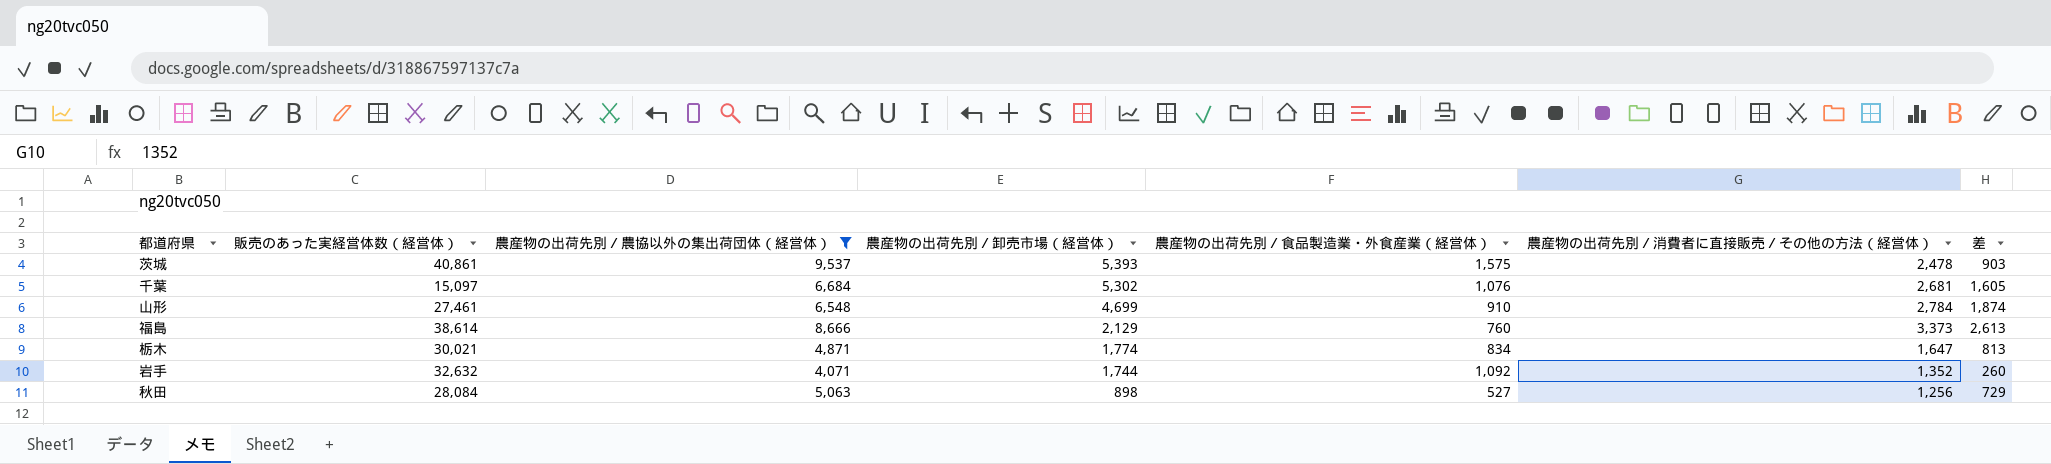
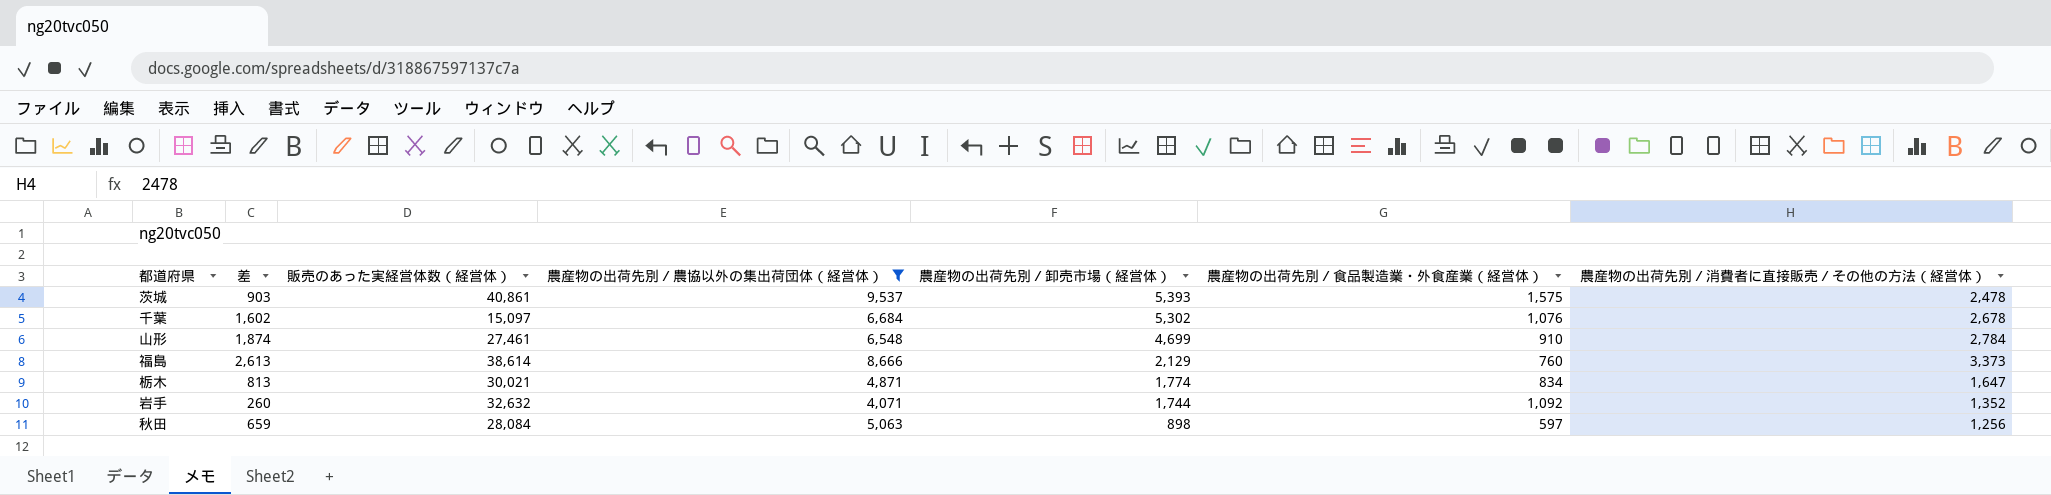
column 差 | position: 7 -> 2
千葉 | 差: 1,605 -> 1,602
千葉 | 農産物の出荷先別／消費者に直接販売／その他の方法（経営体）: 2,681 -> 2,678
秋田 | 差: 729 -> 659
秋田 | 農産物の出荷先別／食品製造業・外食産業（経営体）: 527 -> 597

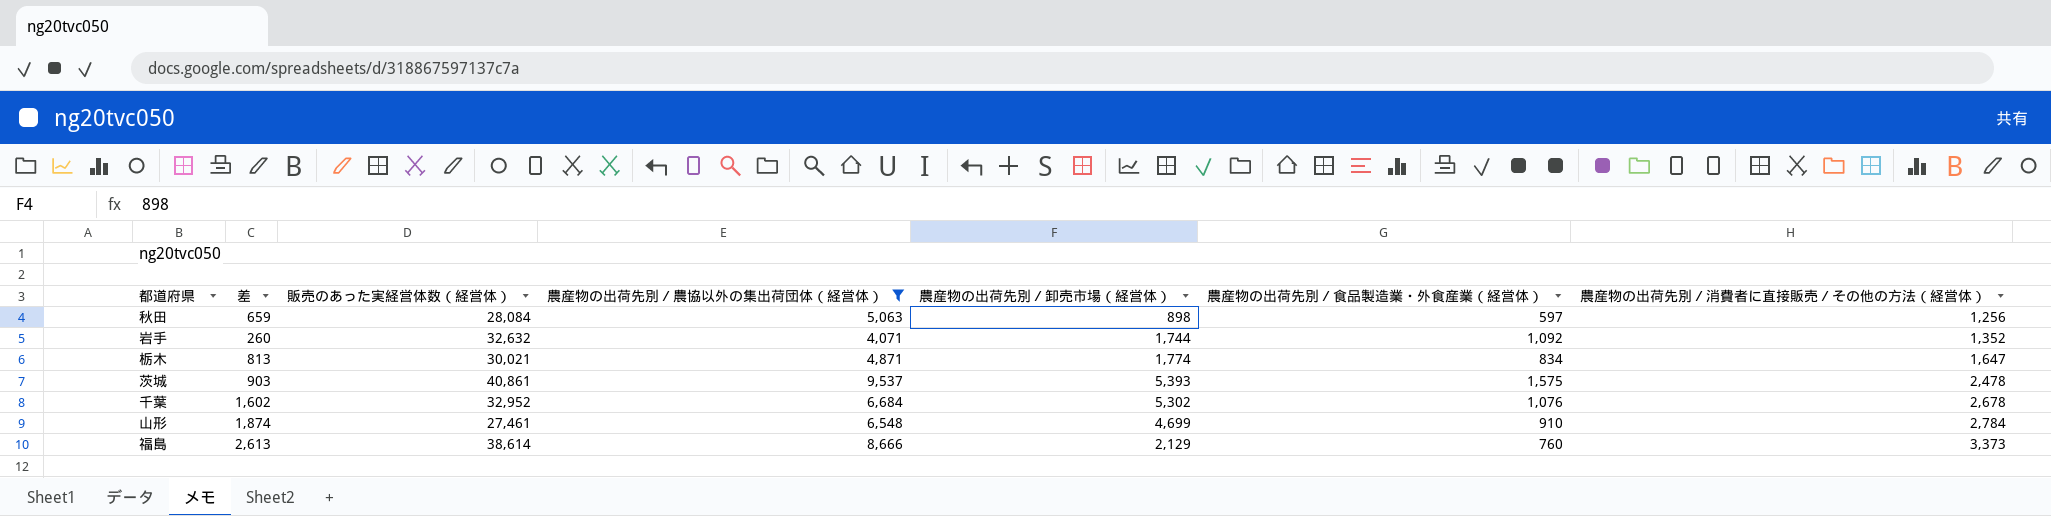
row order: 農産物の出荷先別／卸売市場（経営体） descending -> 農産物の出荷先別／消費者に直接販売／その他の方法（経営体） ascending
千葉 | 販売のあった実経営体数（経営体）: 15,097 -> 32,952

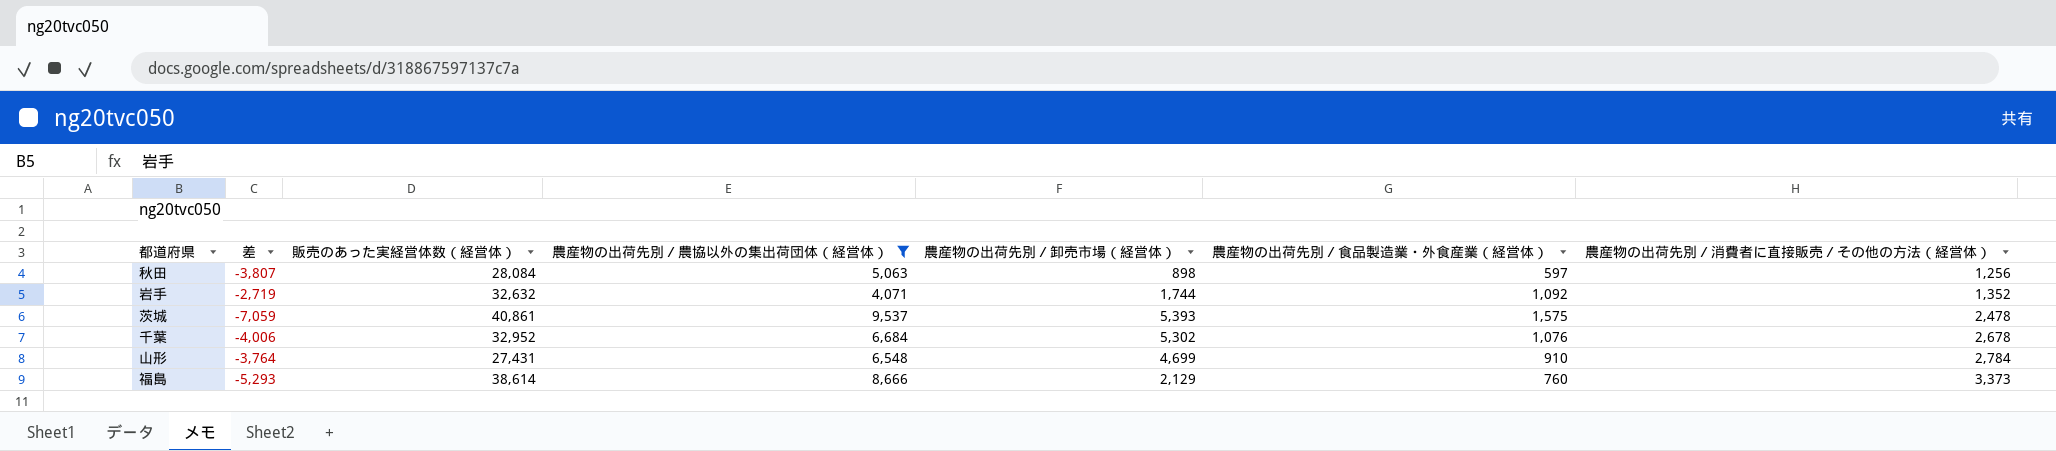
column 差 | formula: [農産物の出荷先別／消費者に直接販売／その他の方法（経営体）] - [農産物の出荷先別／食品製造業・外食産業（経営体）] -> [農産物の出荷先別／消費者に直接販売／その他の方法（経営体）] - [農産物の出荷先別／農協以外の集出荷団体（経営体）]
row 栃木: 813 | 30,021 | 4,871 | 1,774 | 834 | 1,647 -> none
山形 | 販売のあった実経営体数（経営体）: 27,461 -> 27,431

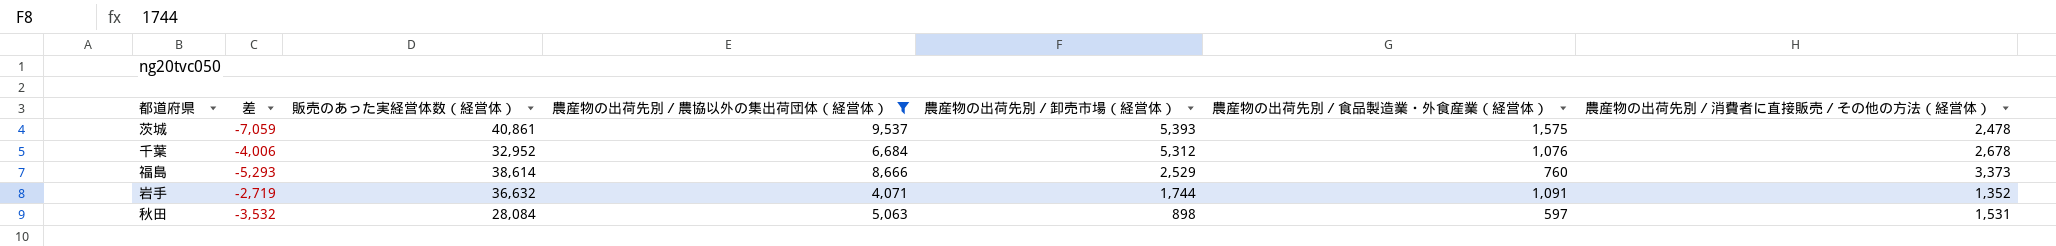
row order: 農産物の出荷先別／消費者に直接販売／その他の方法（経営体） ascending -> 農産物の出荷先別／卸売市場（経営体） descending
row 山形: -3,764 | 27,431 | 6,548 | 4,699 | 910 | 2,784 -> none
千葉 | 農産物の出荷先別／卸売市場（経営体）: 5,302 -> 5,312
福島 | 農産物の出荷先別／卸売市場（経営体）: 2,129 -> 2,529
岩手 | 販売のあった実経営体数（経営体）: 32,632 -> 36,632
岩手 | 農産物の出荷先別／食品製造業・外食産業（経営体）: 1,092 -> 1,091
秋田 | 差: -3,807 -> -3,532
秋田 | 農産物の出荷先別／消費者に直接販売／その他の方法（経営体）: 1,256 -> 1,531

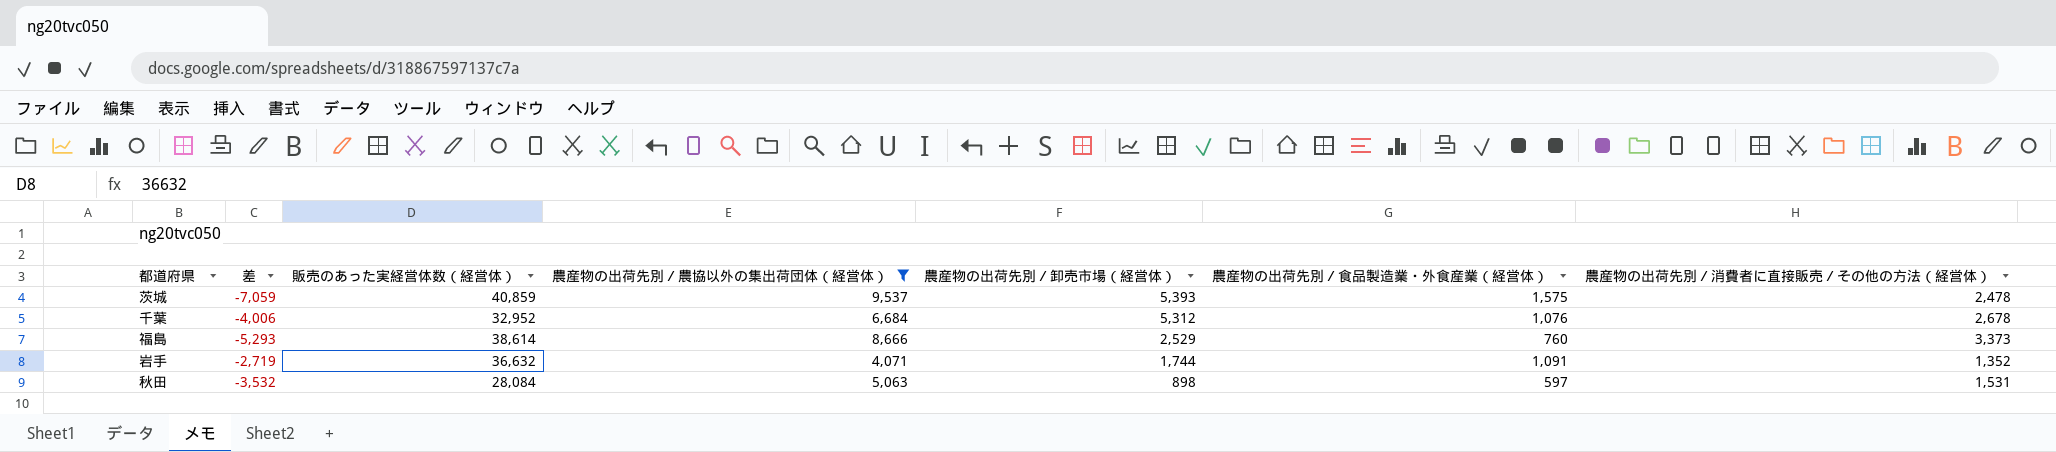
茨城 | 販売のあった実経営体数（経営体）: 40,861 -> 40,859

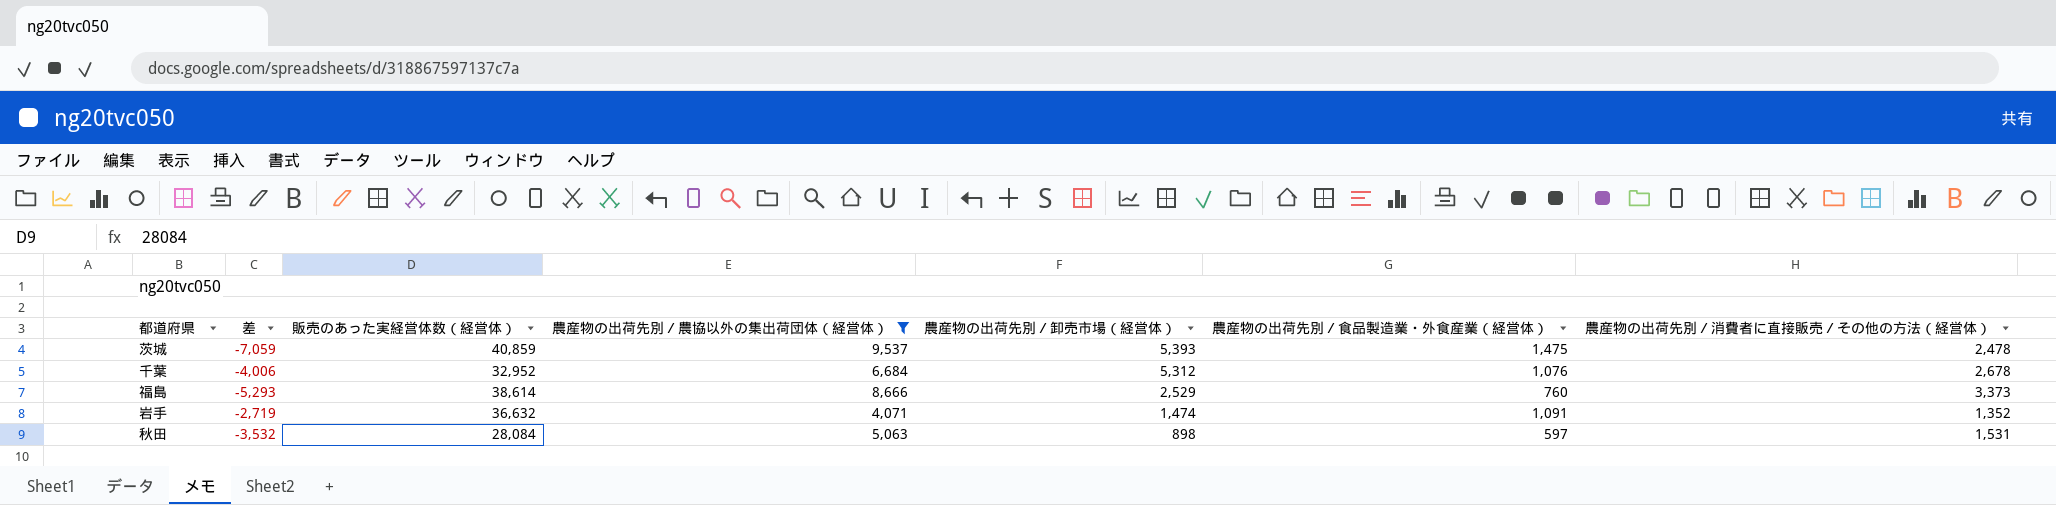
茨城 | 農産物の出荷先別／食品製造業・外食産業（経営体）: 1,575 -> 1,475
岩手 | 農産物の出荷先別／卸売市場（経営体）: 1,744 -> 1,474

